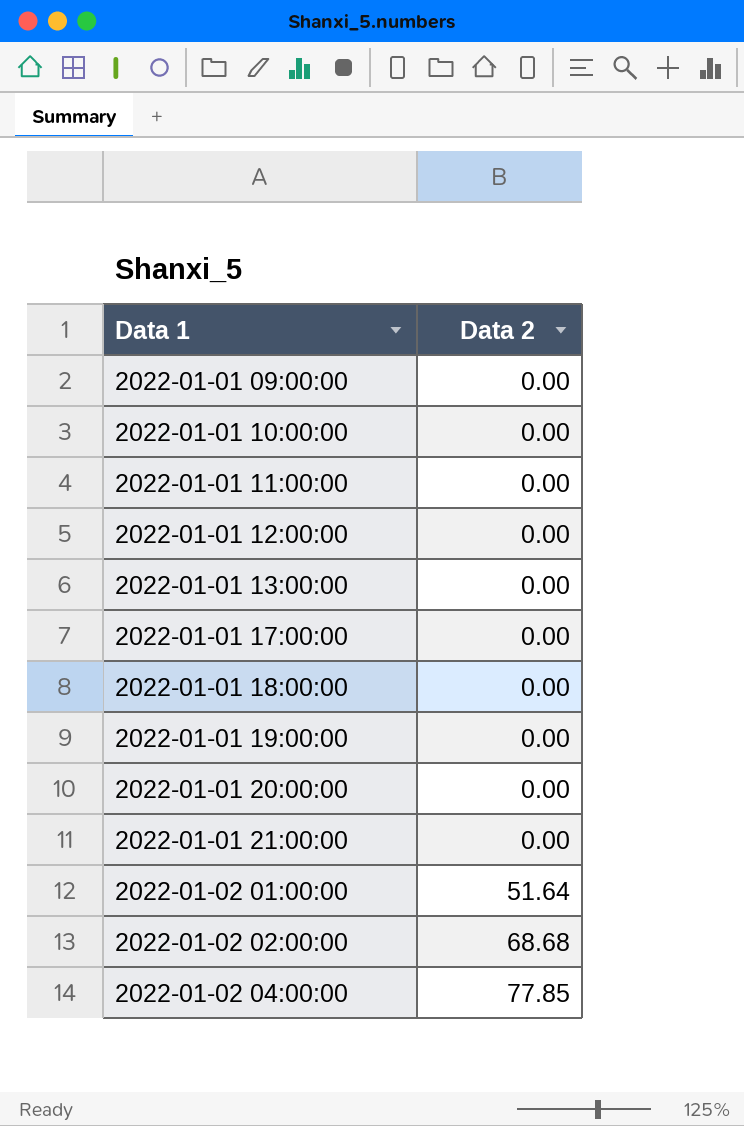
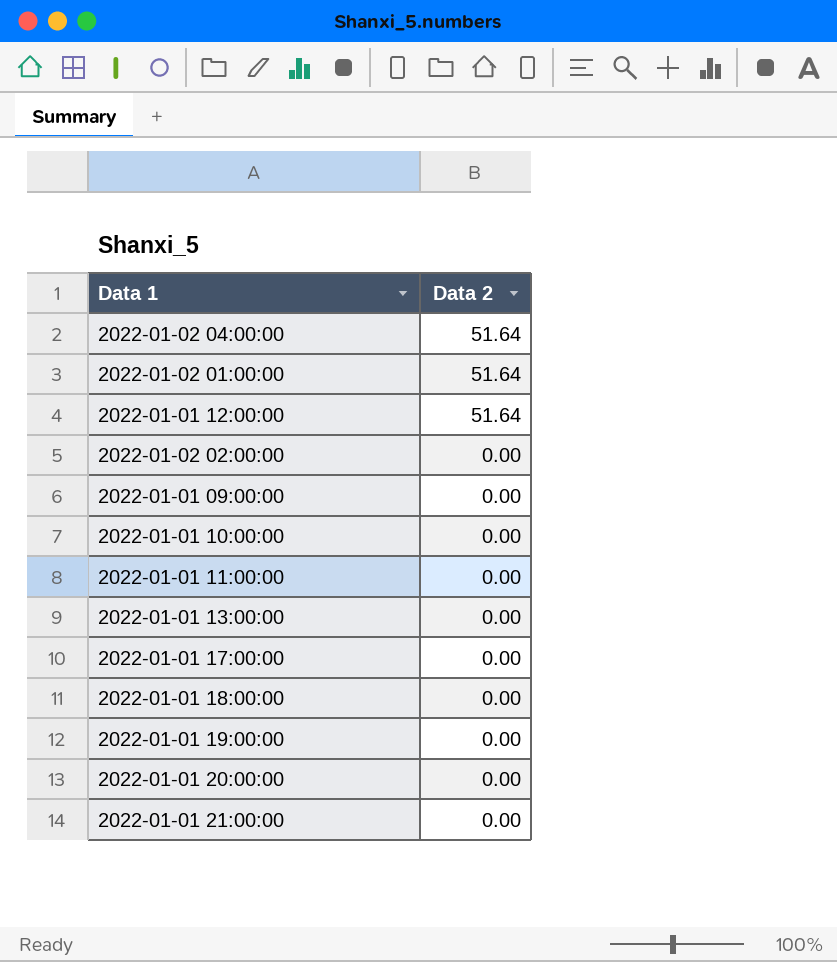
row order: Data 1 ascending -> Data 2 descending
2022-01-02 04:00:00 | Data 2: 77.85 -> 51.64
2022-01-01 12:00:00 | Data 2: 0.00 -> 51.64
2022-01-02 02:00:00 | Data 2: 68.68 -> 0.00

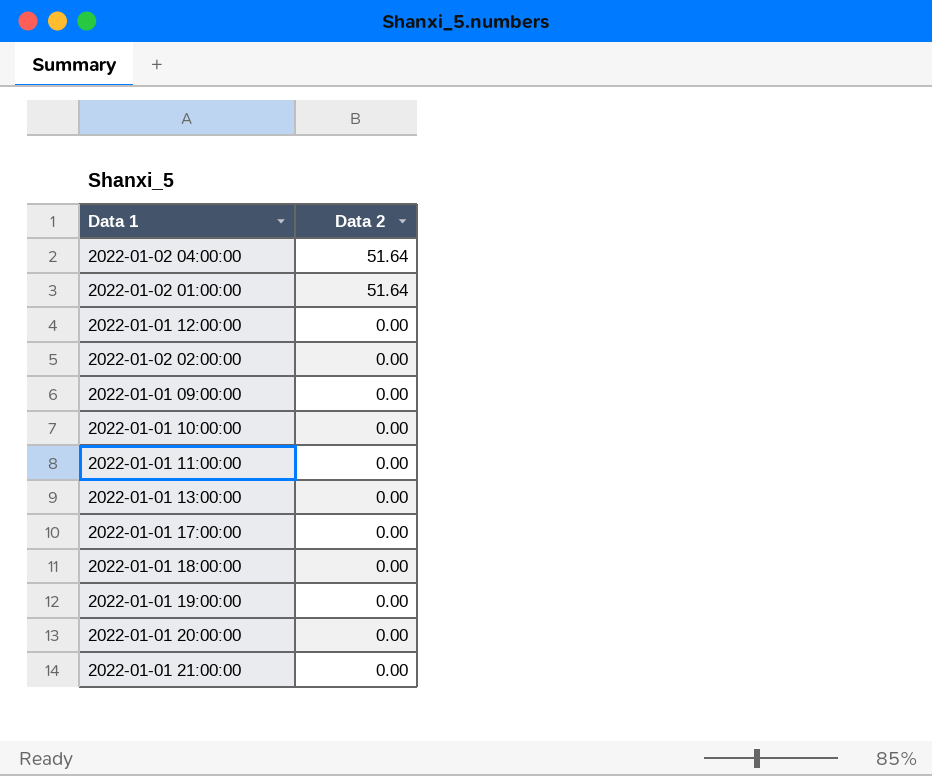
2022-01-01 12:00:00 | Data 2: 51.64 -> 0.00

